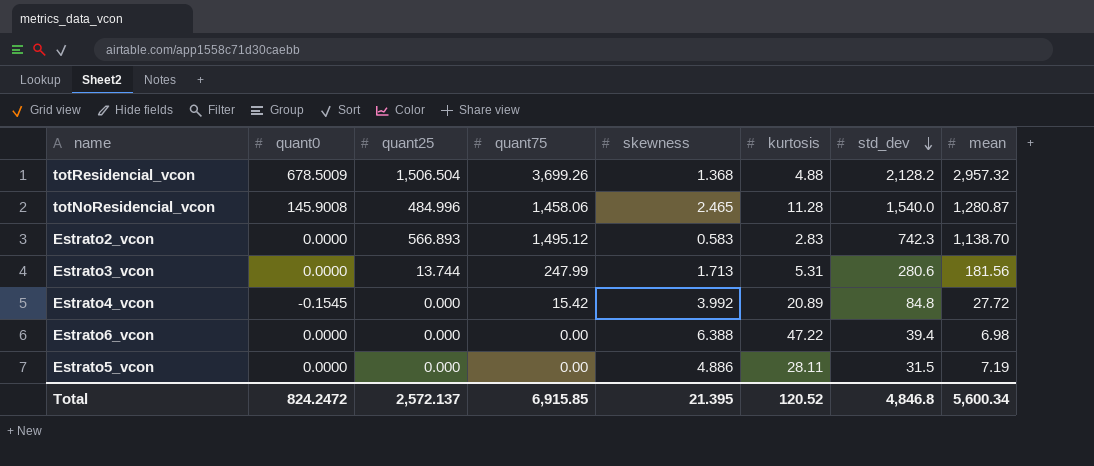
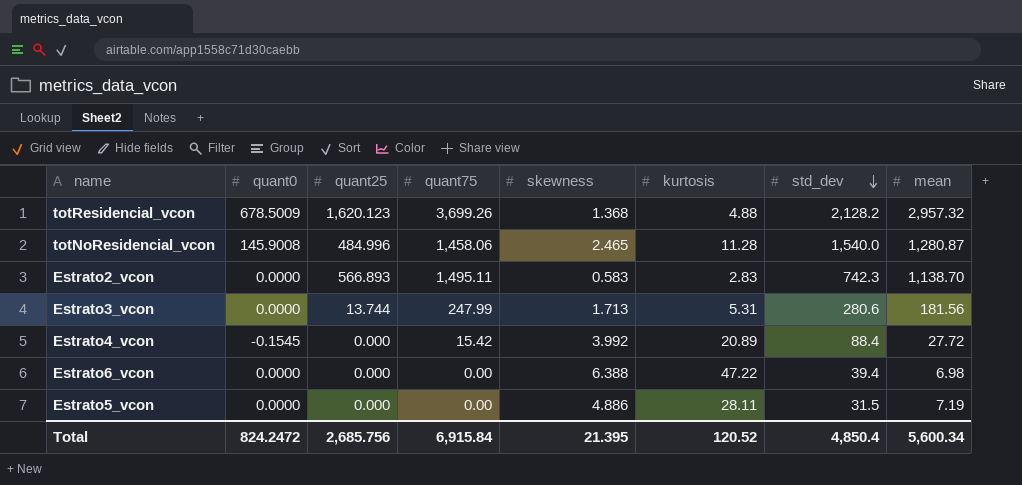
totResidencial_vcon | quant25: 1,506.504 -> 1,620.123
Estrato2_vcon | quant75: 1,495.12 -> 1,495.11
Estrato4_vcon | std_dev: 84.8 -> 88.4
Total | quant25: 2,572.137 -> 2,685.756
Total | quant75: 6,915.85 -> 6,915.84
Total | std_dev: 4,846.8 -> 4,850.4

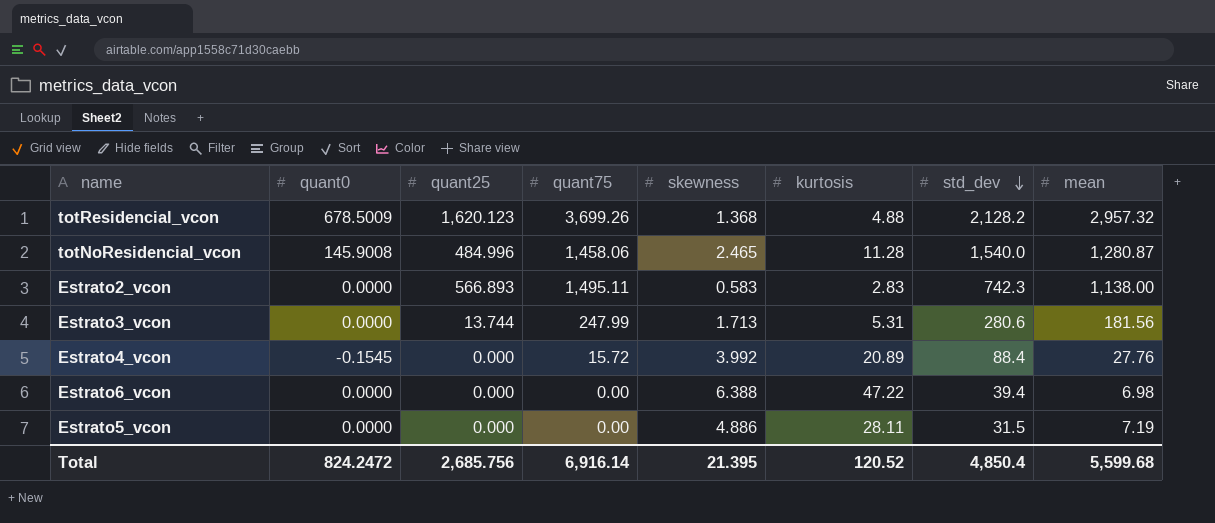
Estrato2_vcon | mean: 1,138.70 -> 1,138.00
Estrato4_vcon | quant75: 15.42 -> 15.72
Estrato4_vcon | mean: 27.72 -> 27.76
Total | quant75: 6,915.84 -> 6,916.14
Total | mean: 5,600.34 -> 5,599.68

